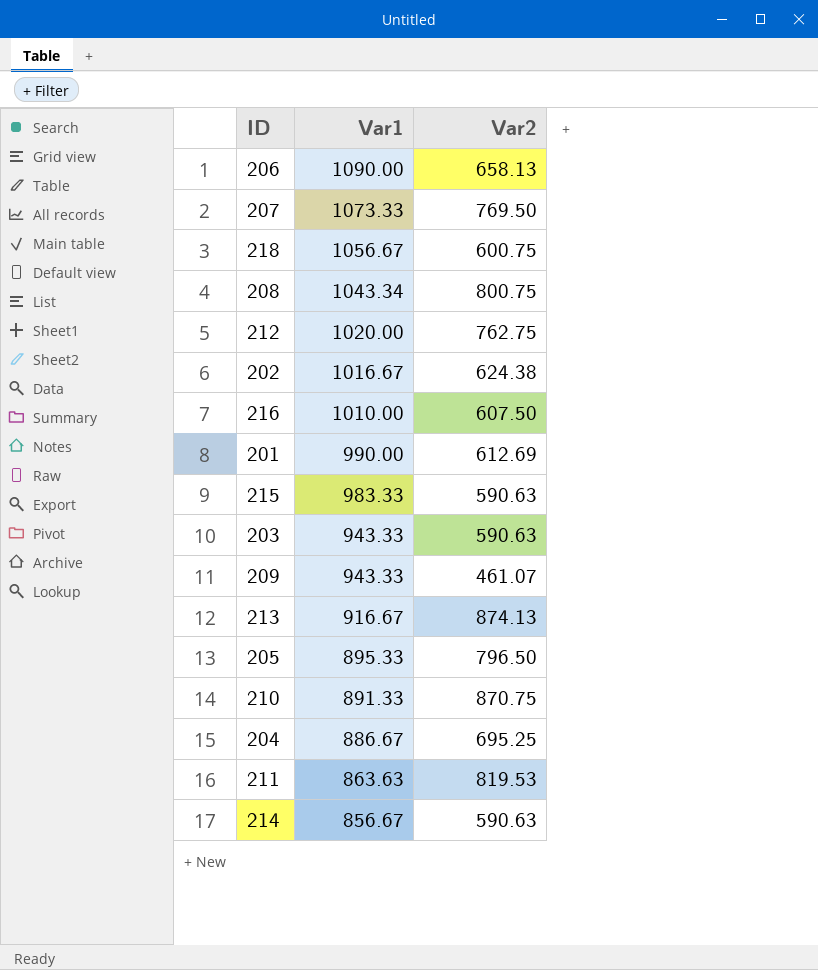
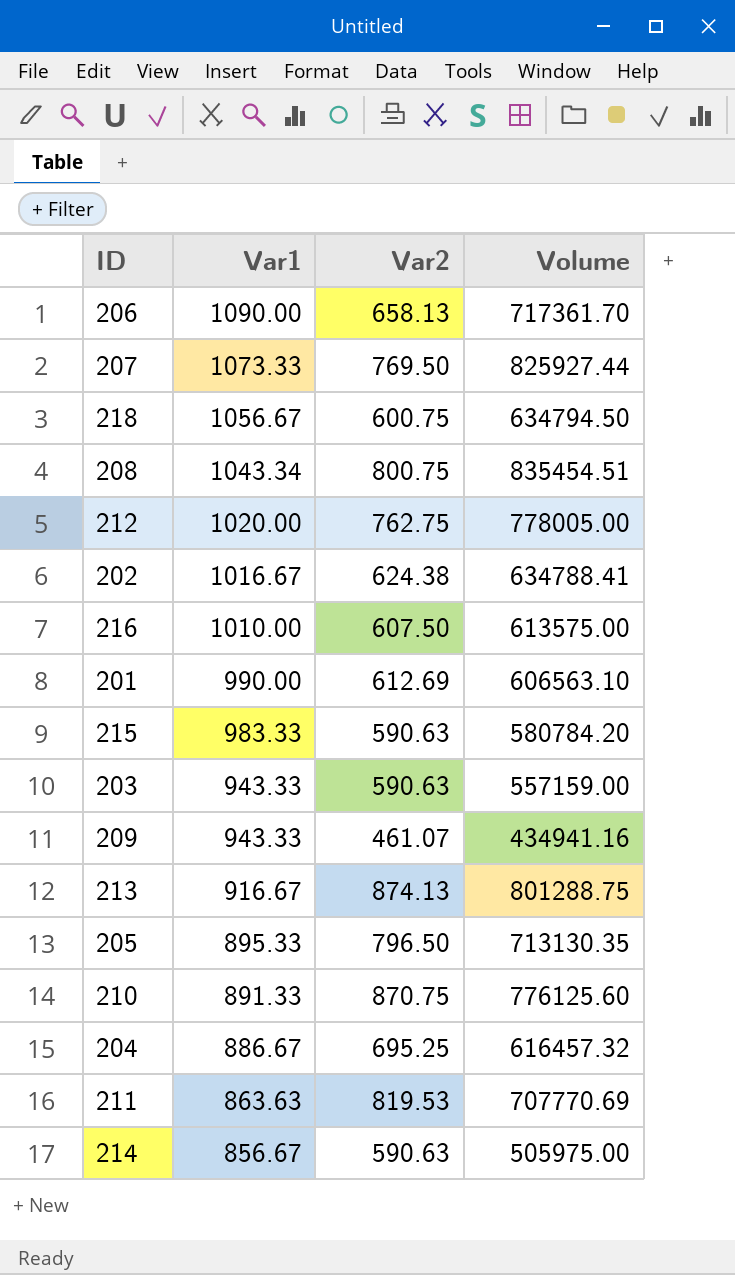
column Volume | formula: none -> [Var1] * [Var2]

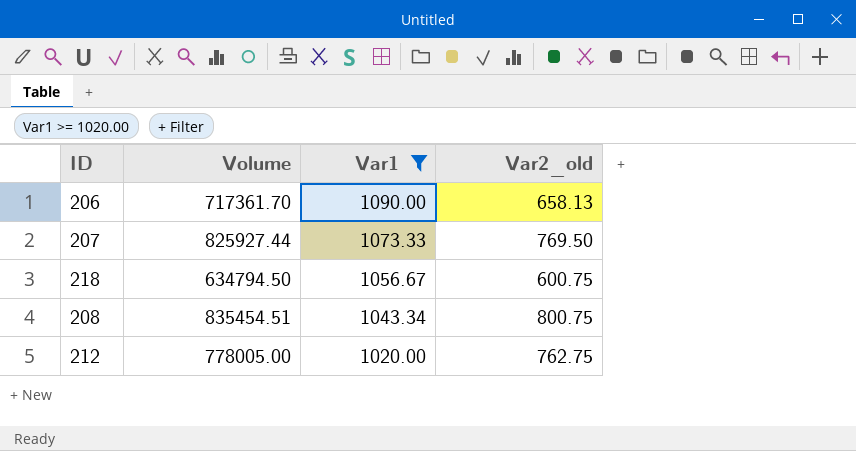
filter: none -> Var1 >= 1020.00
column Volume | position: 4 -> 2
column name: Var2 -> Var2_old

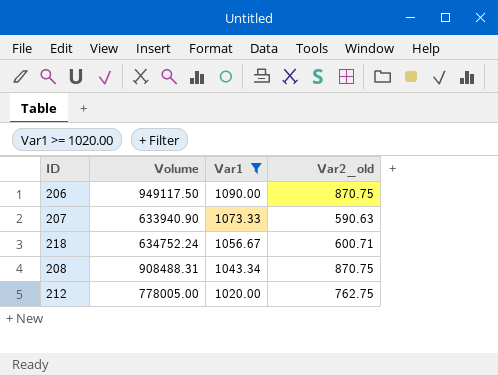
206 | Volume: 717361.70 -> 949117.50
206 | Var2_old: 658.13 -> 870.75
207 | Volume: 825927.44 -> 633940.90
207 | Var2_old: 769.50 -> 590.63
218 | Volume: 634794.50 -> 634752.24
218 | Var2_old: 600.75 -> 600.71
208 | Volume: 835454.51 -> 908488.31
208 | Var2_old: 800.75 -> 870.75

